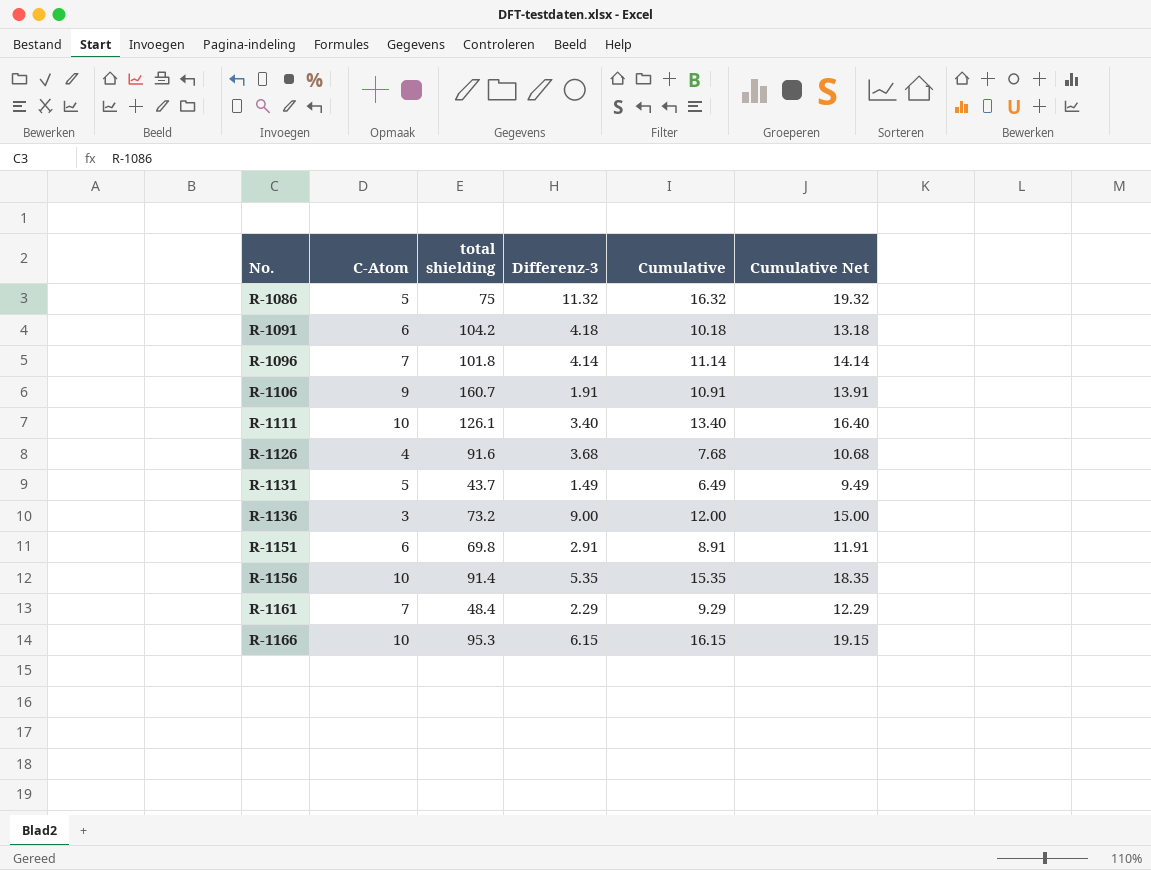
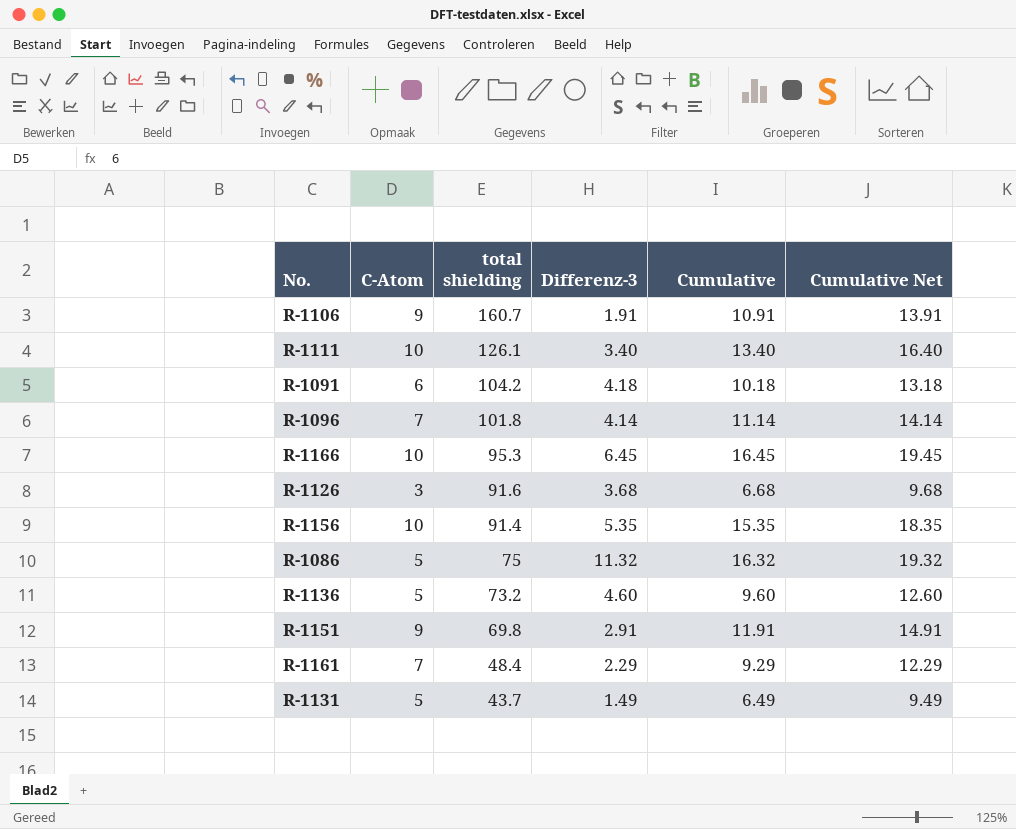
row order: No. ascending -> total shielding descending
R-1166 | Differenz-3: 6.15 -> 6.45
R-1166 | Cumulative: 16.15 -> 16.45
R-1166 | Cumulative Net: 19.15 -> 19.45
R-1126 | C-Atom: 4 -> 3
R-1126 | Cumulative: 7.68 -> 6.68
R-1126 | Cumulative Net: 10.68 -> 9.68
R-1136 | C-Atom: 3 -> 5
R-1136 | Differenz-3: 9.00 -> 4.60
R-1136 | Cumulative: 12.00 -> 9.60
R-1136 | Cumulative Net: 15.00 -> 12.60
R-1151 | C-Atom: 6 -> 9
R-1151 | Cumulative: 8.91 -> 11.91
R-1151 | Cumulative Net: 11.91 -> 14.91

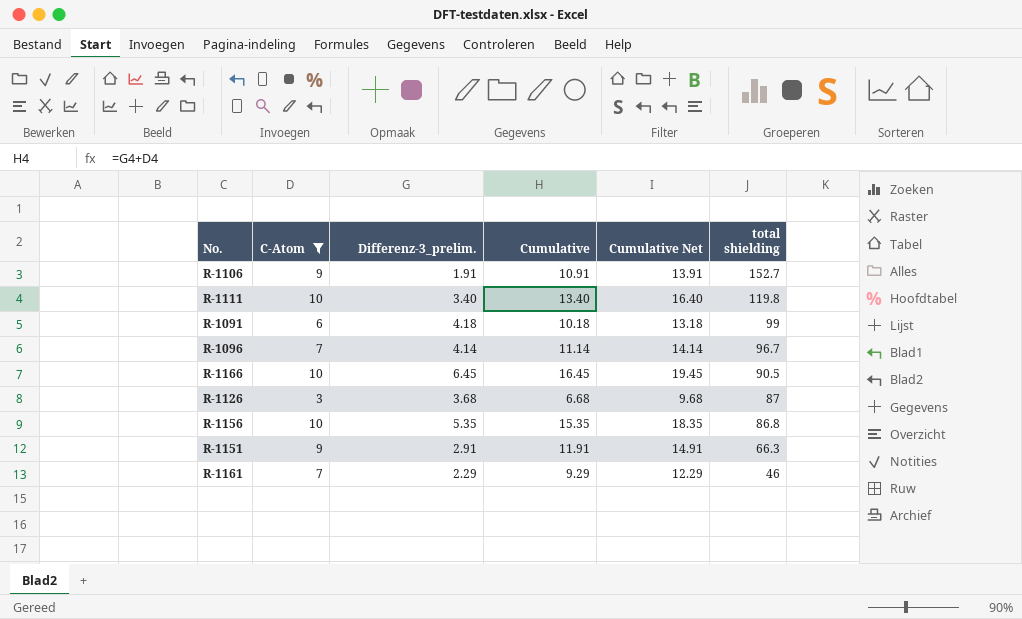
filter: none -> C-Atom != 5
column name: Differenz-3 -> Differenz-3_prelim.
column total shielding | position: 3 -> 6
R-1106 | total shielding: 160.7 -> 152.7
R-1111 | total shielding: 126.1 -> 119.8
R-1091 | total shielding: 104.2 -> 99
R-1096 | total shielding: 101.8 -> 96.7
R-1166 | total shielding: 95.3 -> 90.5
R-1126 | total shielding: 91.6 -> 87
R-1156 | total shielding: 91.4 -> 86.8
R-1151 | total shielding: 69.8 -> 66.3
R-1161 | total shielding: 48.4 -> 46

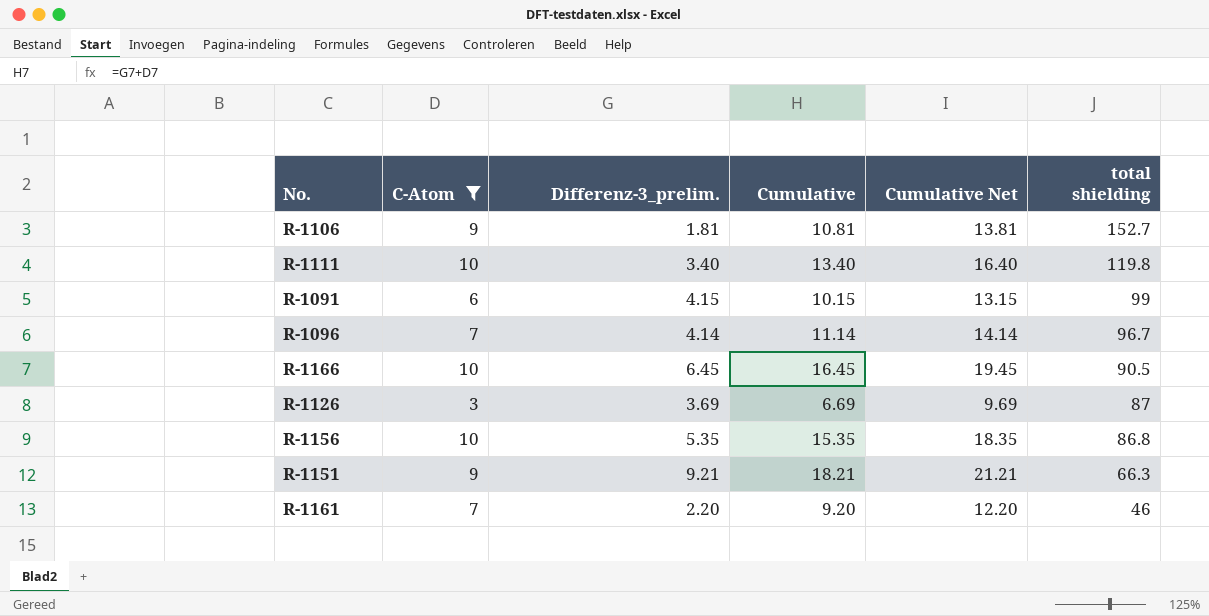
R-1106 | Differenz-3_prelim.: 1.91 -> 1.81
R-1106 | Cumulative: 10.91 -> 10.81
R-1106 | Cumulative Net: 13.91 -> 13.81
R-1091 | Differenz-3_prelim.: 4.18 -> 4.15
R-1091 | Cumulative: 10.18 -> 10.15
R-1091 | Cumulative Net: 13.18 -> 13.15
R-1126 | Differenz-3_prelim.: 3.68 -> 3.69
R-1126 | Cumulative: 6.68 -> 6.69
R-1126 | Cumulative Net: 9.68 -> 9.69
R-1151 | Differenz-3_prelim.: 2.91 -> 9.21
R-1151 | Cumulative: 11.91 -> 18.21
R-1151 | Cumulative Net: 14.91 -> 21.21
R-1161 | Differenz-3_prelim.: 2.29 -> 2.20
R-1161 | Cumulative: 9.29 -> 9.20
R-1161 | Cumulative Net: 12.29 -> 12.20

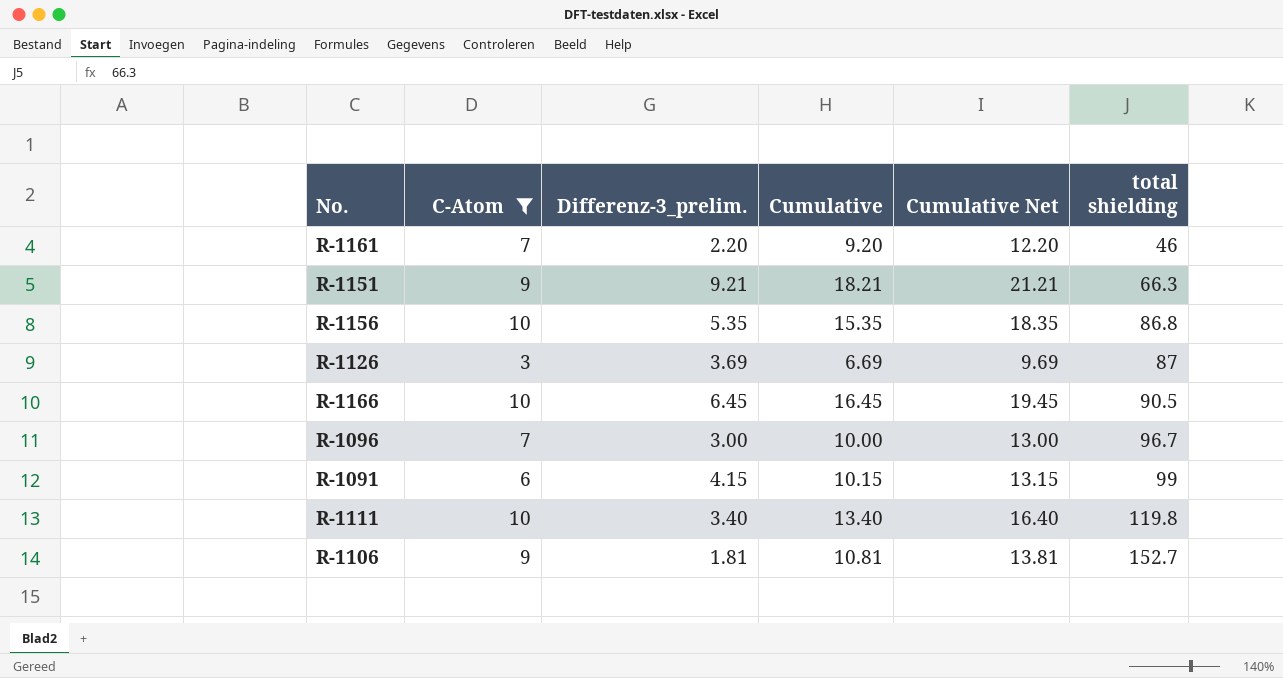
row order: total shielding descending -> total shielding ascending
R-1096 | Differenz-3_prelim.: 4.14 -> 3.00
R-1096 | Cumulative: 11.14 -> 10.00
R-1096 | Cumulative Net: 14.14 -> 13.00

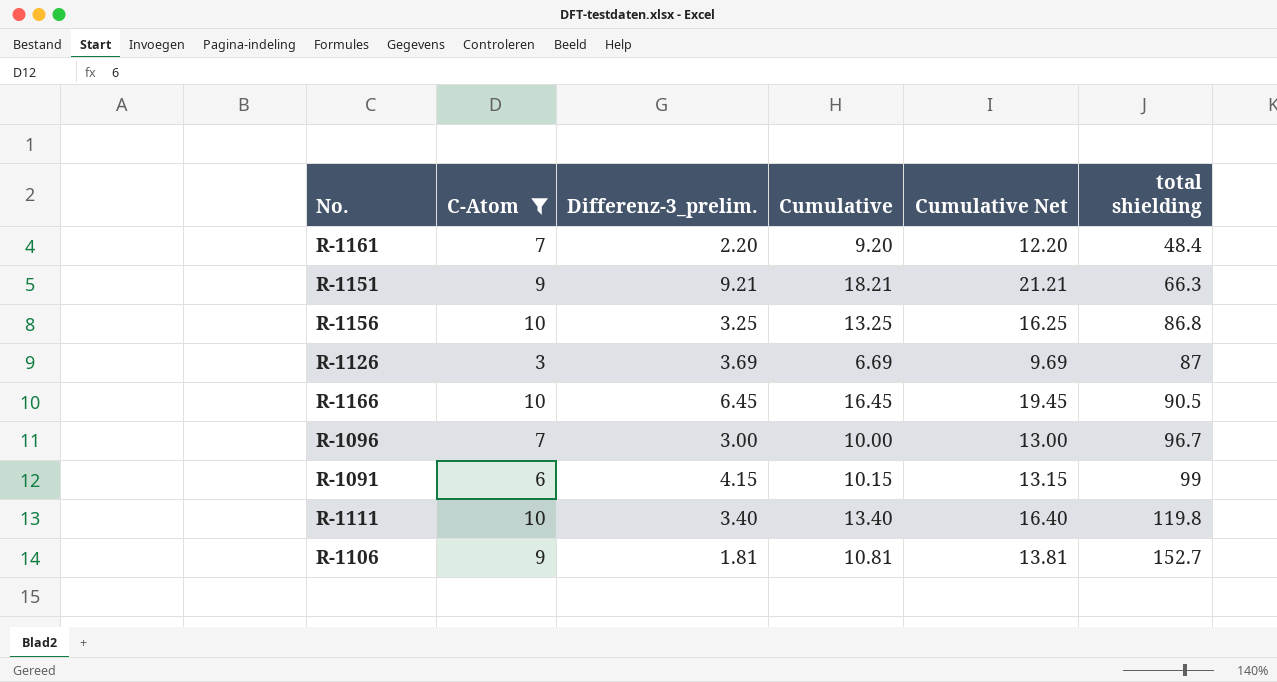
R-1161 | total shielding: 46 -> 48.4
R-1156 | Differenz-3_prelim.: 5.35 -> 3.25
R-1156 | Cumulative: 15.35 -> 13.25
R-1156 | Cumulative Net: 18.35 -> 16.25

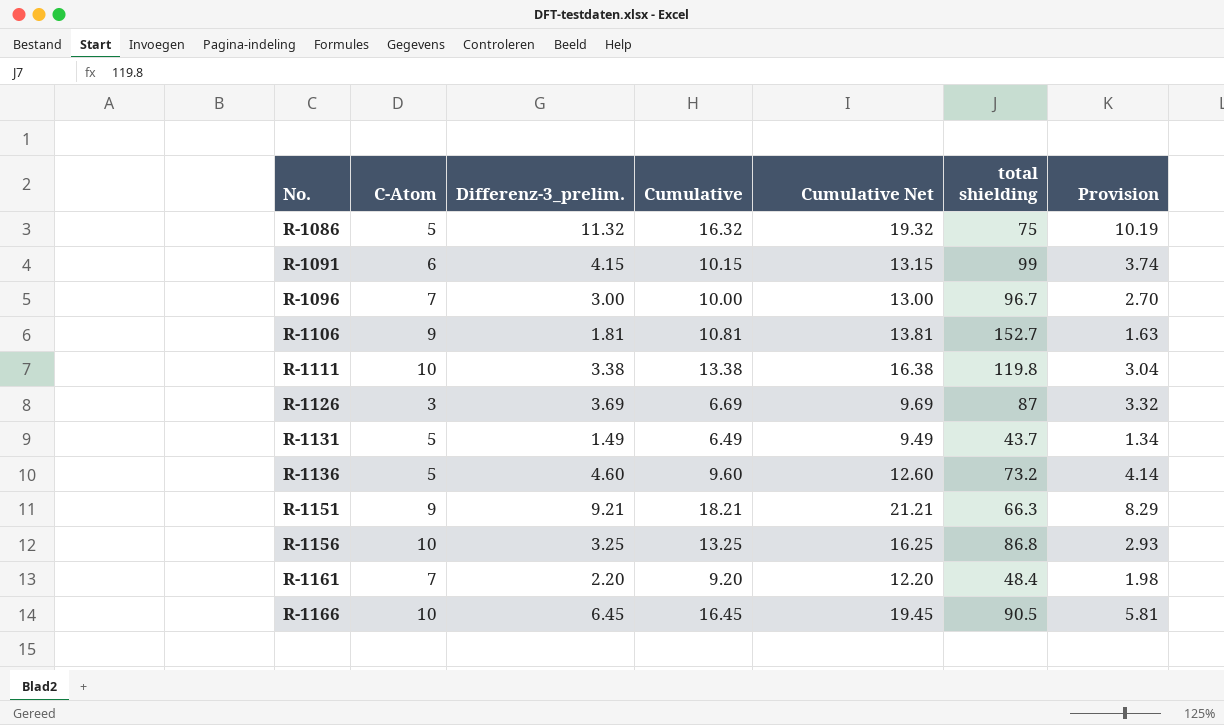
filter: C-Atom != 5 -> none
row order: total shielding ascending -> No. ascending
column Provision | formula: none -> [Differenz-3_prelim.] * 0.9
R-1111 | Differenz-3_prelim.: 3.40 -> 3.38
R-1111 | Cumulative: 13.40 -> 13.38
R-1111 | Cumulative Net: 16.40 -> 16.38

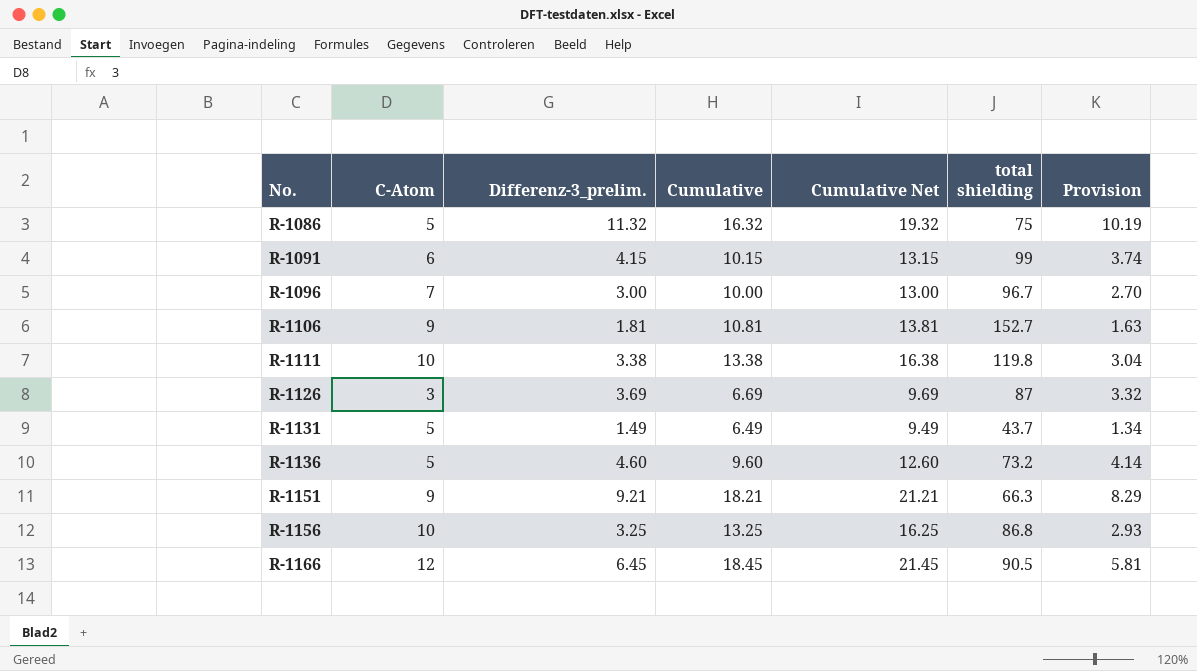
row R-1161: 7 | 2.20 | 9.20 | 12.20 | 48.4 | 1.98 -> none
R-1166 | C-Atom: 10 -> 12
R-1166 | Cumulative: 16.45 -> 18.45
R-1166 | Cumulative Net: 19.45 -> 21.45

